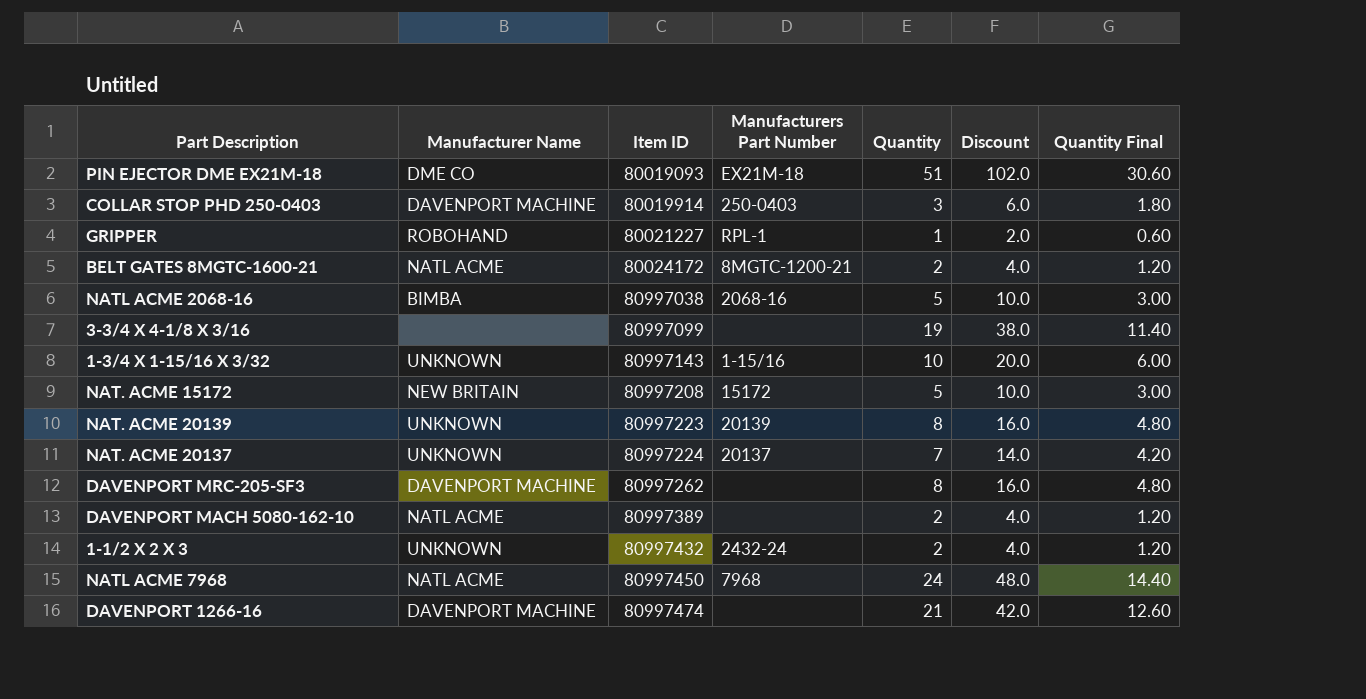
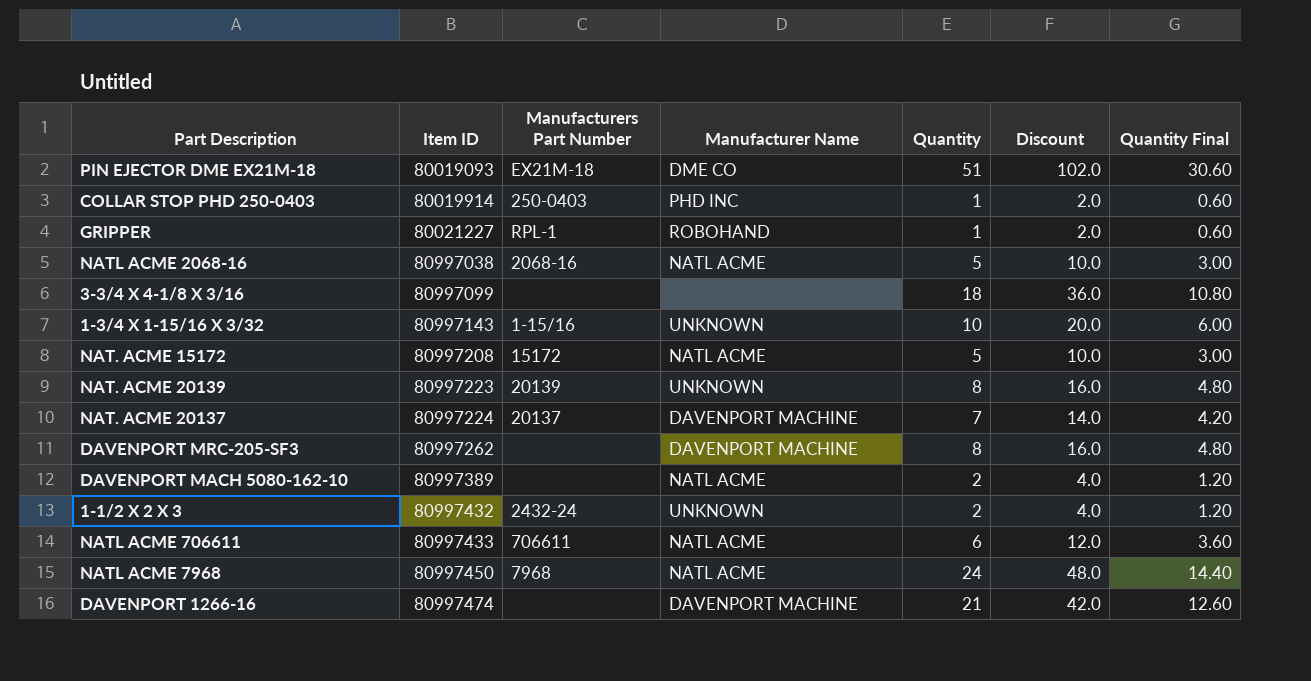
column Manufacturer Name | position: 2 -> 4
row BELT GATES 8MGTC-1600-21: NATL ACME | 80024172 | 8MGTC-1200-21 | 2 | 4.0 | 1.20 -> none
COLLAR STOP PHD 250-0403 | Manufacturer Name: DAVENPORT MACHINE -> PHD INC
COLLAR STOP PHD 250-0403 | Quantity: 3 -> 1
COLLAR STOP PHD 250-0403 | Discount: 6.0 -> 2.0
COLLAR STOP PHD 250-0403 | Quantity Final: 1.80 -> 0.60
NATL ACME 2068-16 | Manufacturer Name: BIMBA -> NATL ACME
3-3/4 X 4-1/8 X 3/16 | Quantity: 19 -> 18
3-3/4 X 4-1/8 X 3/16 | Discount: 38.0 -> 36.0
3-3/4 X 4-1/8 X 3/16 | Quantity Final: 11.40 -> 10.80
NAT. ACME 15172 | Manufacturer Name: NEW BRITAIN -> NATL ACME
NAT. ACME 20137 | Manufacturer Name: UNKNOWN -> DAVENPORT MACHINE
row NATL ACME 706611: none -> 80997433 | 706611 | NATL ACME | 6 | 12.0 | 3.60

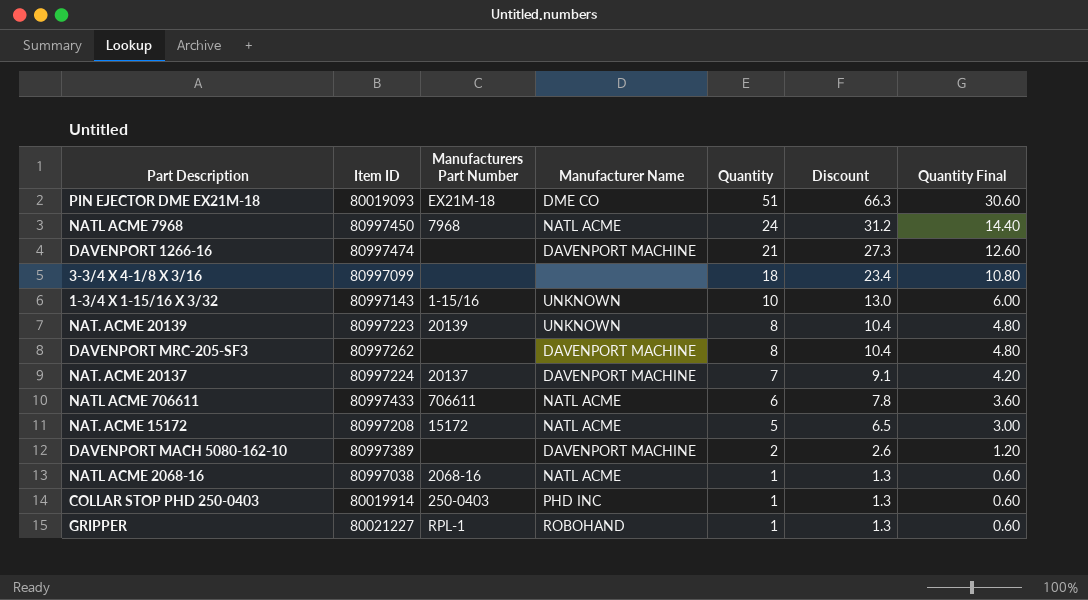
row order: Item ID ascending -> Quantity descending
column Discount | formula: [Quantity] * 2 -> [Quantity] * 1.3
row 1-1/2 X 2 X 3: 80997432 | 2432-24 | UNKNOWN | 2 | 4.0 | 1.20 -> none
DAVENPORT MACH 5080-162-10 | Manufacturer Name: NATL ACME -> DAVENPORT MACHINE
NATL ACME 2068-16 | Quantity: 5 -> 1
NATL ACME 2068-16 | Quantity Final: 3.00 -> 0.60

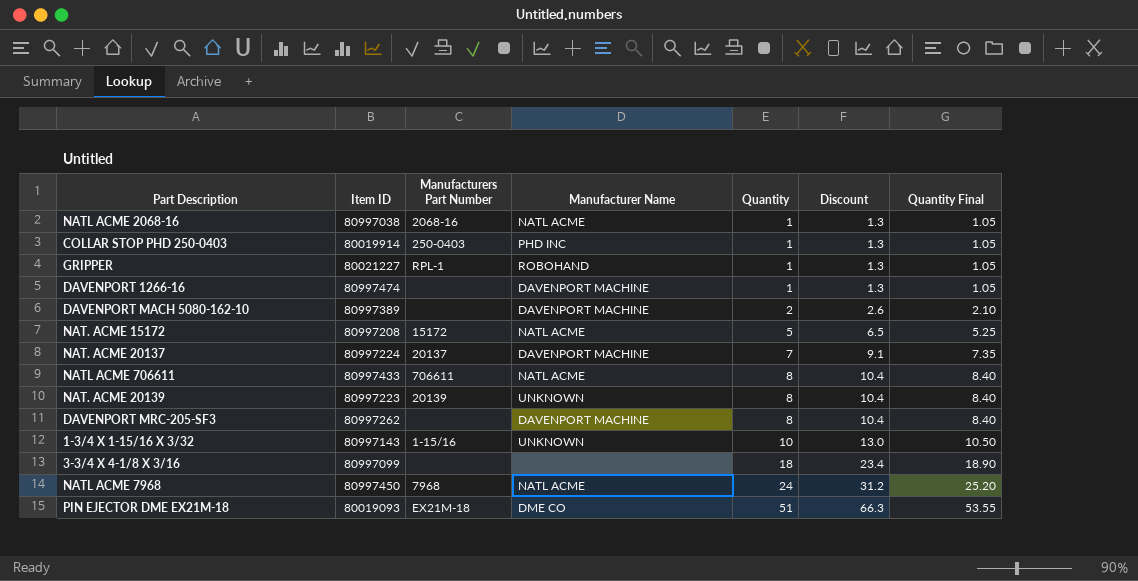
row order: Quantity descending -> Quantity ascending
column Quantity Final | formula: [Quantity] * 0.6 -> [Quantity] * 1.05
DAVENPORT 1266-16 | Quantity: 21 -> 1
DAVENPORT 1266-16 | Discount: 27.3 -> 1.3
NATL ACME 706611 | Quantity: 6 -> 8
NATL ACME 706611 | Discount: 7.8 -> 10.4

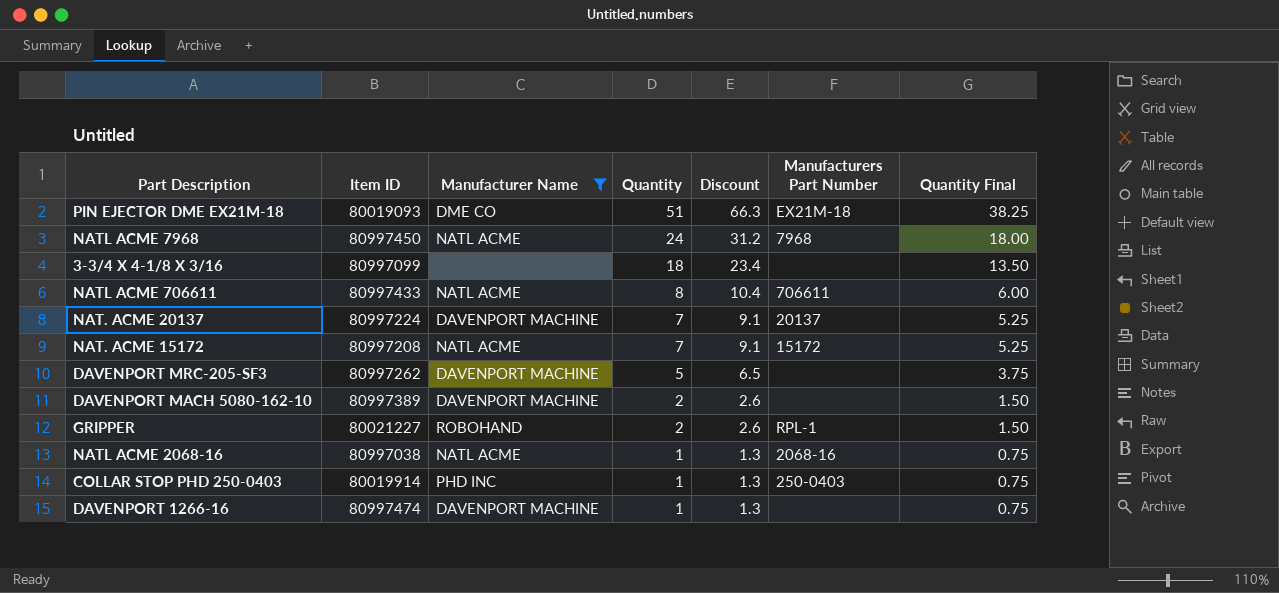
filter: none -> Manufacturer Name != UNKNOWN
row order: Quantity ascending -> Quantity descending
column Manufacturers Part Number | position: 3 -> 6
column Quantity Final | formula: [Quantity] * 1.05 -> [Quantity] * 0.75
NAT. ACME 15172 | Quantity: 5 -> 7
NAT. ACME 15172 | Discount: 6.5 -> 9.1
DAVENPORT MRC-205-SF3 | Quantity: 8 -> 5
DAVENPORT MRC-205-SF3 | Discount: 10.4 -> 6.5
GRIPPER | Quantity: 1 -> 2
GRIPPER | Discount: 1.3 -> 2.6

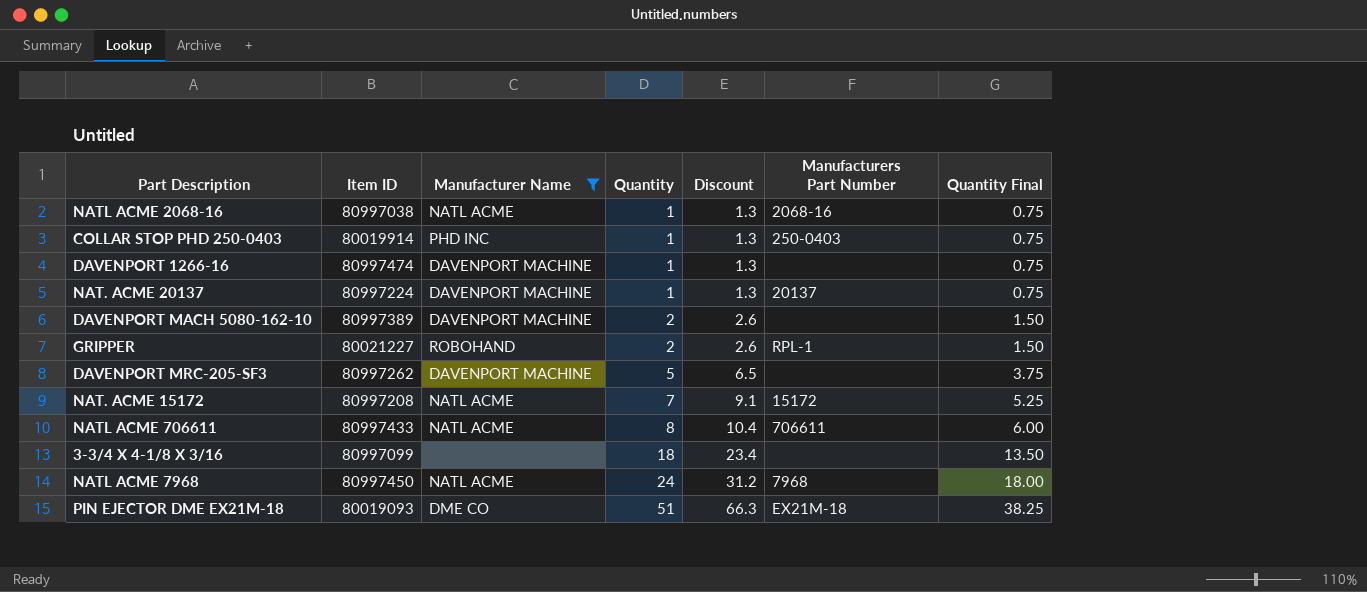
row order: Quantity descending -> Quantity ascending
NAT. ACME 20137 | Quantity: 7 -> 1
NAT. ACME 20137 | Discount: 9.1 -> 1.3
NAT. ACME 20137 | Quantity Final: 5.25 -> 0.75

